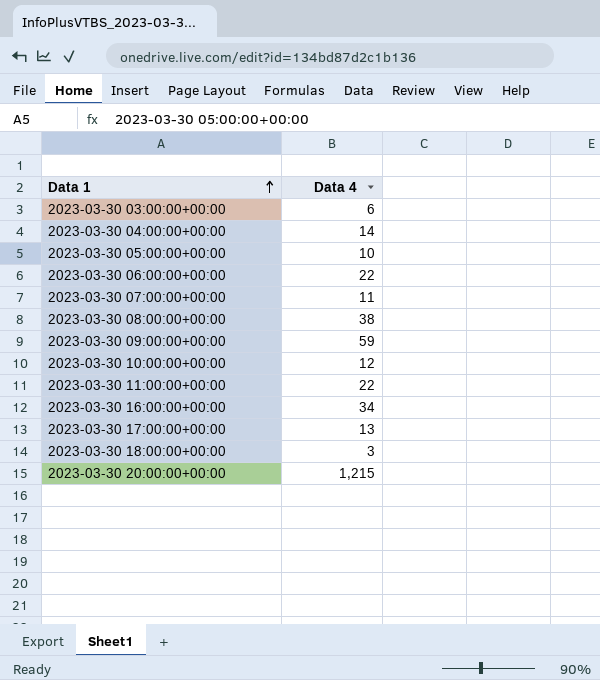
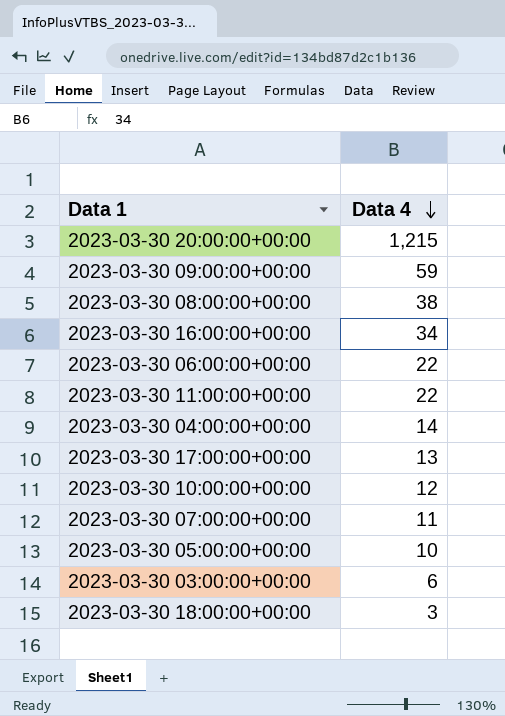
row order: Data 1 ascending -> Data 4 descending

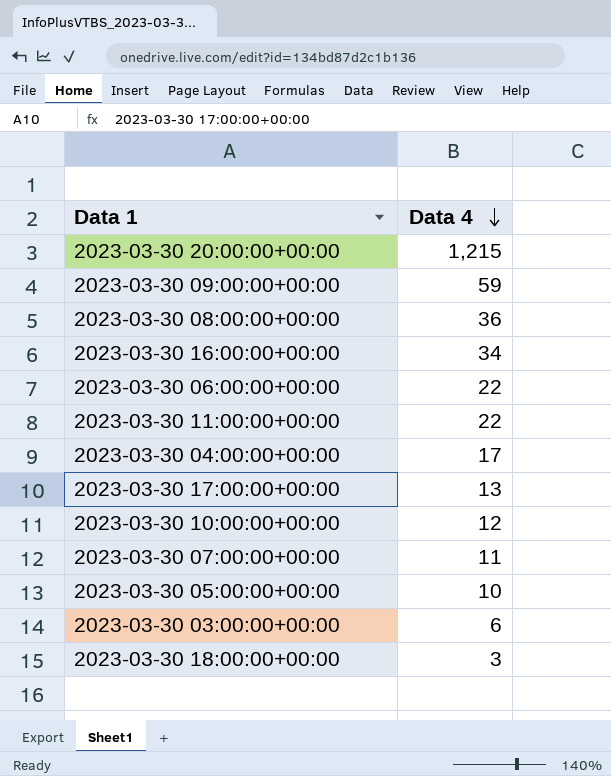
2023-03-30 08:00:00+00:00 | Data 4: 38 -> 36
2023-03-30 04:00:00+00:00 | Data 4: 14 -> 17

